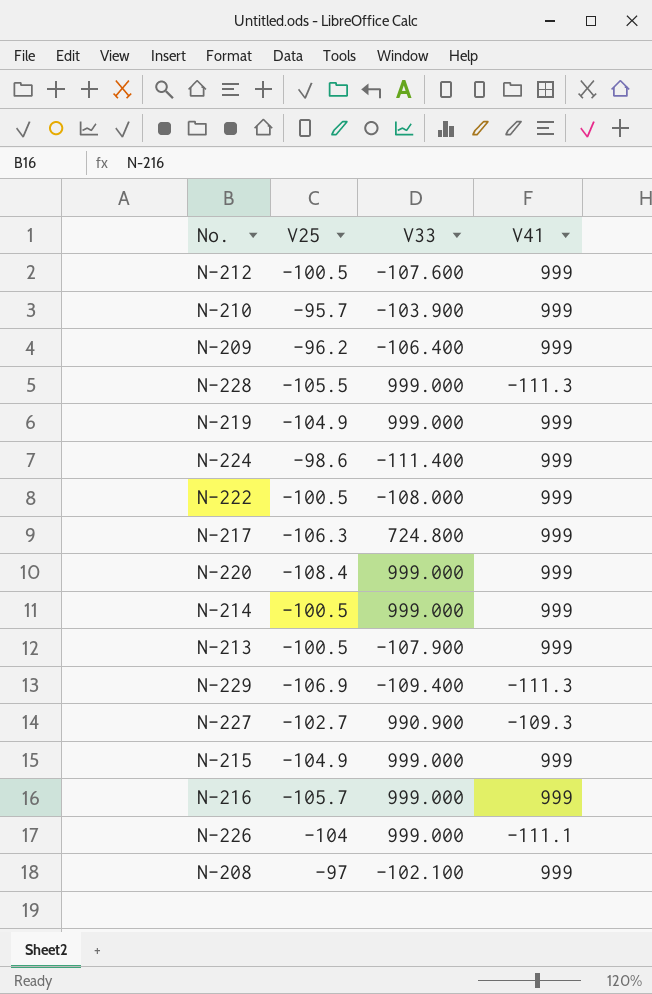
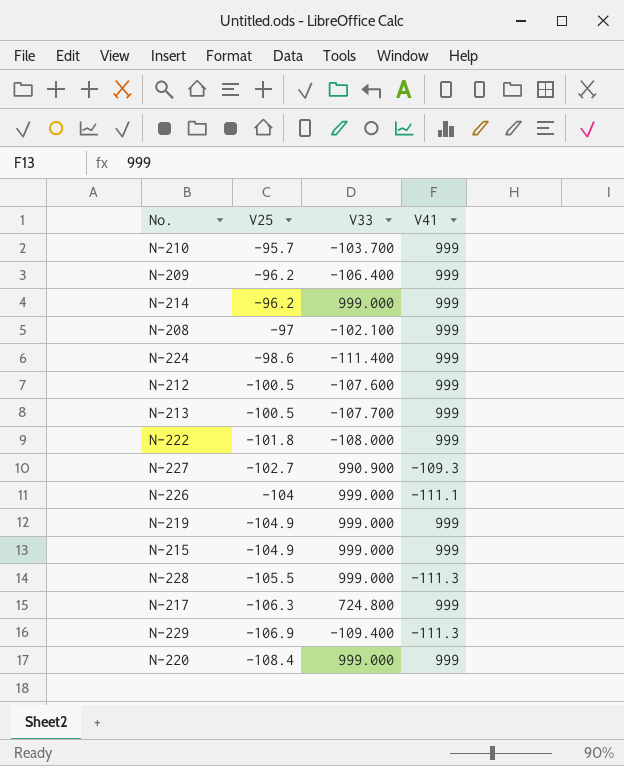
row order: none -> V25 descending
row N-216: -105.7 | 999.000 | 999 -> none
N-210 | V33: -103.900 -> -103.700
N-214 | V25: -100.5 -> -96.2
N-213 | V33: -107.900 -> -107.700
N-222 | V25: -100.5 -> -101.8

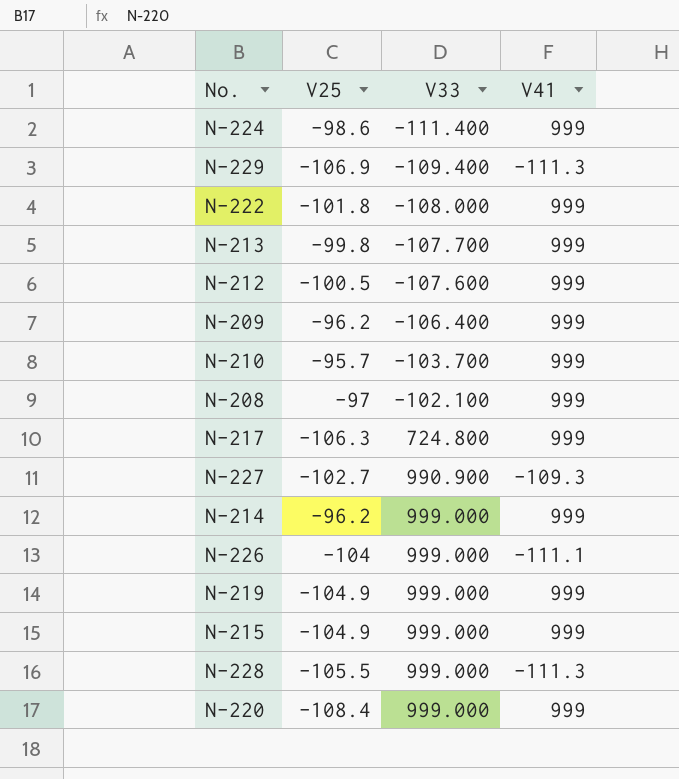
row order: V25 descending -> V33 ascending
N-213 | V25: -100.5 -> -99.8

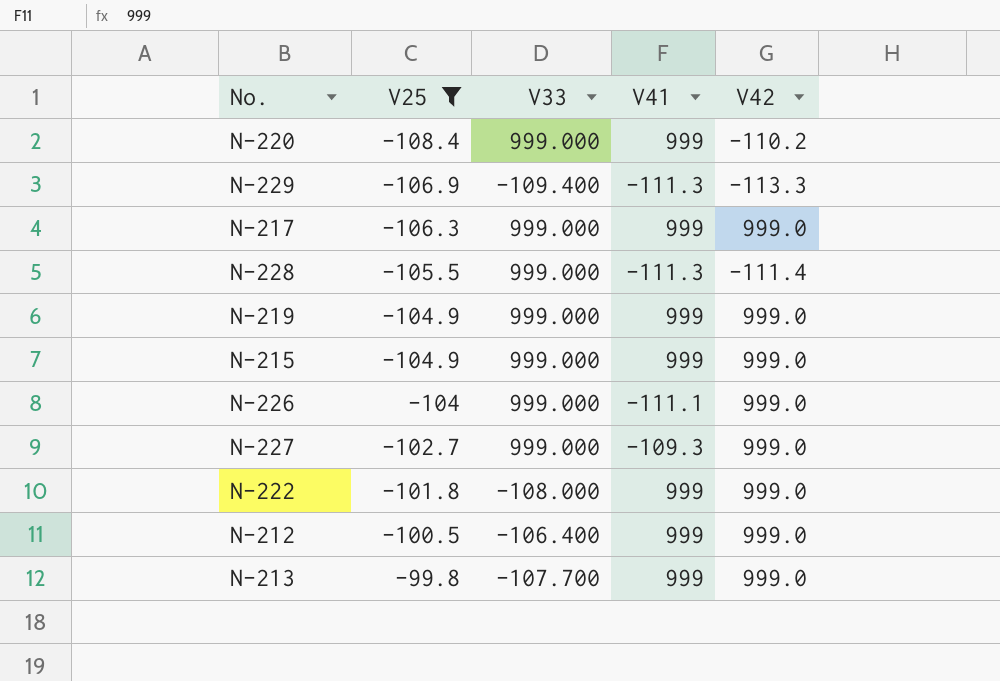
filter: none -> V25 <= -99.8
row order: V33 ascending -> V25 ascending
column V42 | position: none -> 5
N-217 | V33: 724.800 -> 999.000
N-227 | V33: 990.900 -> 999.000
N-212 | V33: -107.600 -> -106.400

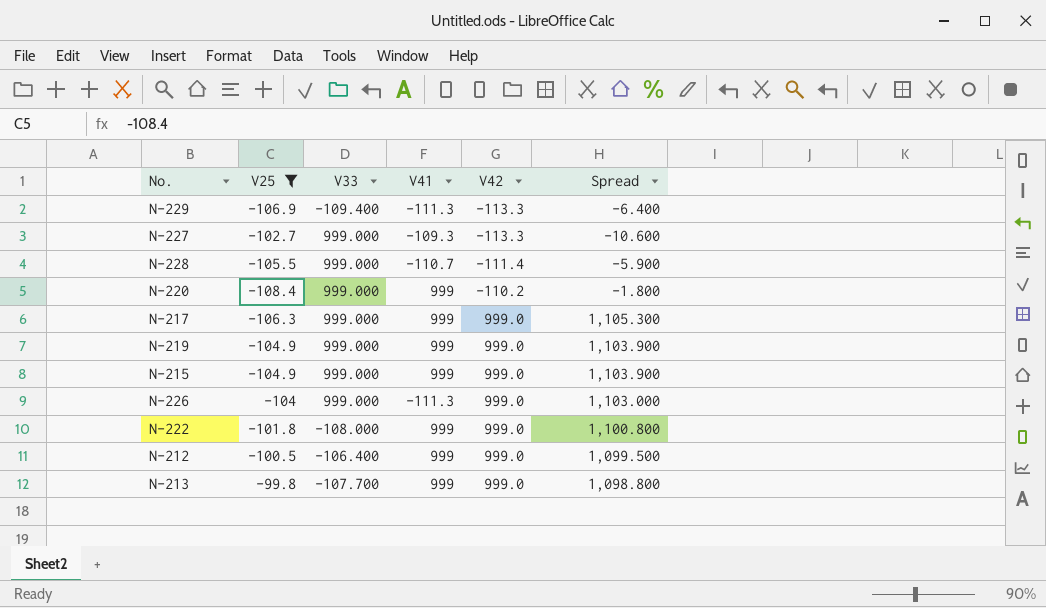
row order: V25 ascending -> V42 ascending
column Spread | formula: none -> [V42] - [V25]
N-227 | V42: 999.0 -> -113.3
N-228 | V41: -111.3 -> -110.7
N-226 | V41: -111.1 -> -111.3

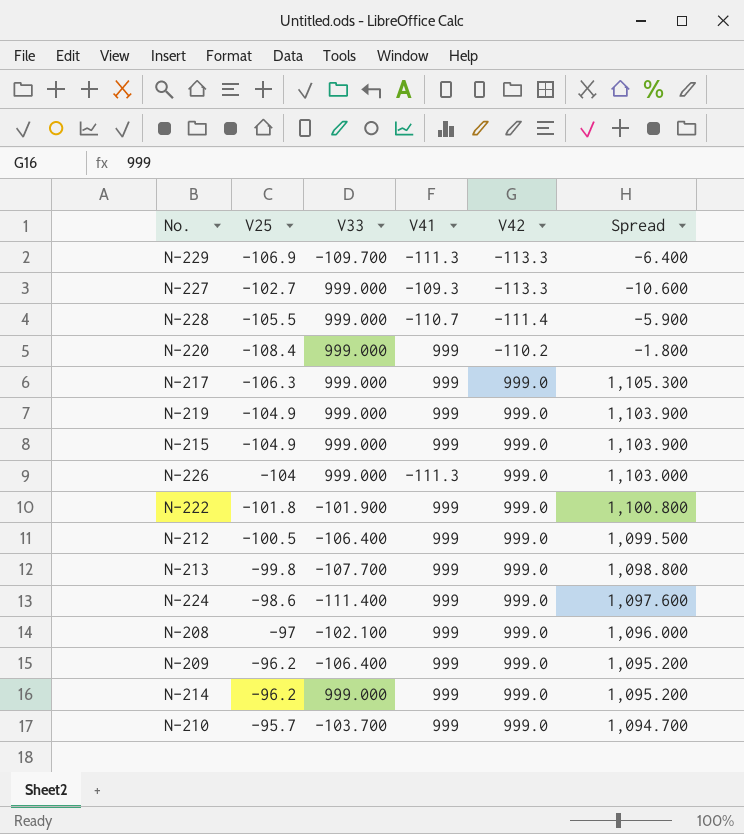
filter: V25 <= -99.8 -> none
N-229 | V33: -109.400 -> -109.700
N-222 | V33: -108.000 -> -101.900

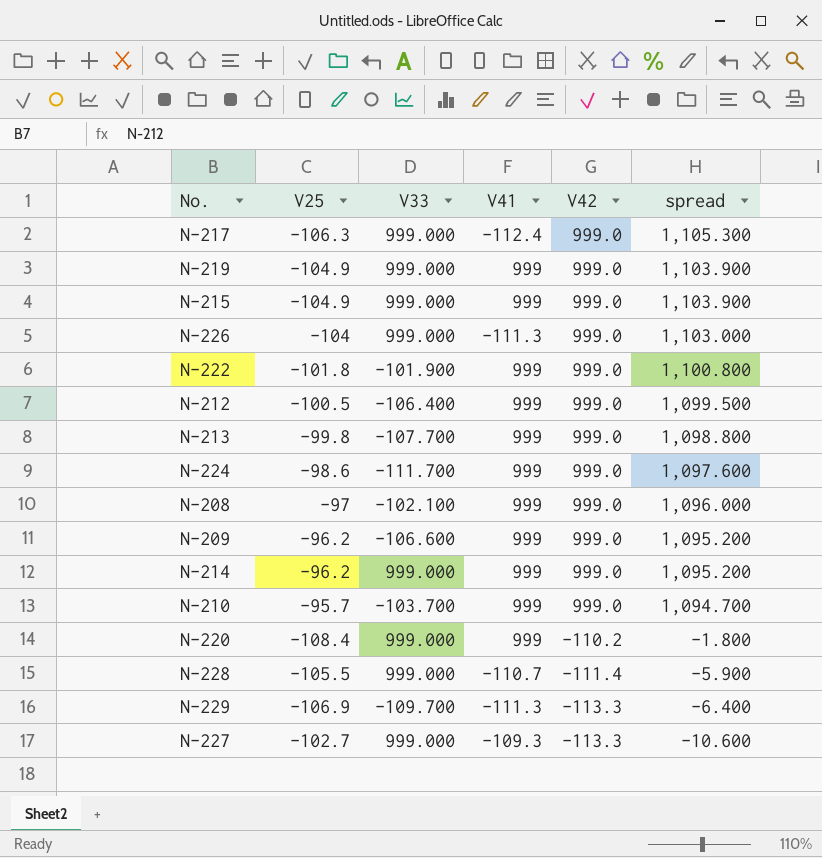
row order: V42 ascending -> V42 descending
column name: Spread -> spread
N-217 | V41: 999 -> -112.4
N-224 | V33: -111.400 -> -111.700
N-209 | V33: -106.400 -> -106.600

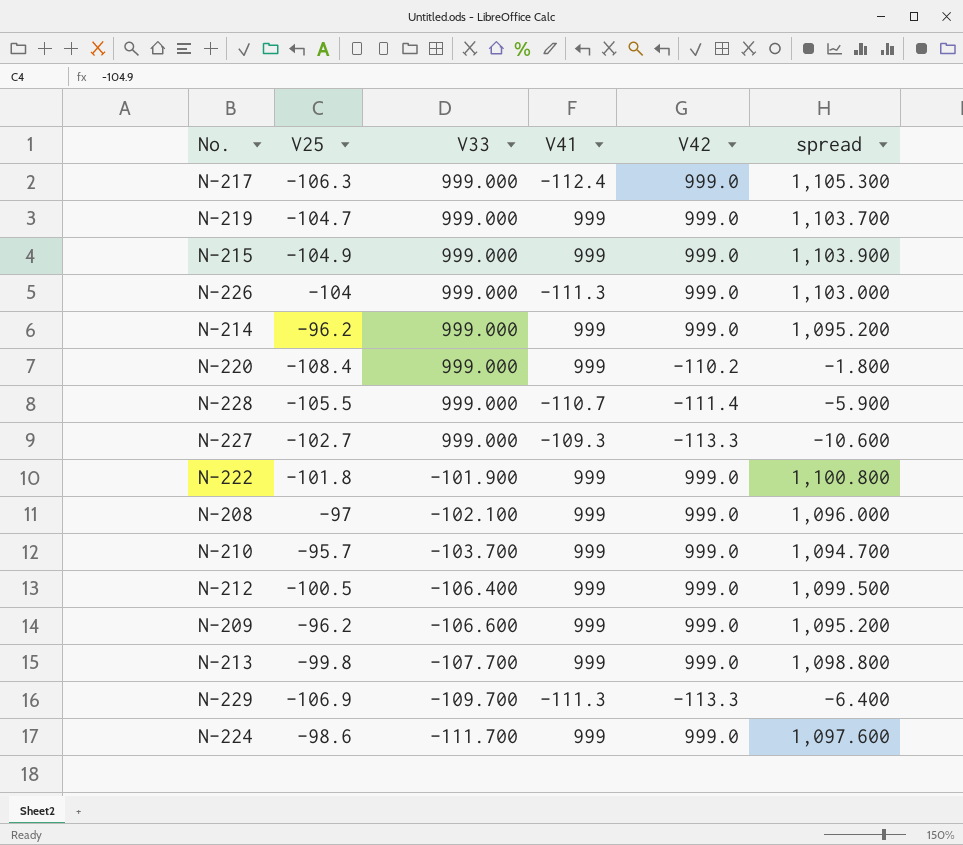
row order: V42 descending -> V33 descending
N-219 | V25: -104.9 -> -104.7
N-219 | spread: 1,103.900 -> 1,103.700

